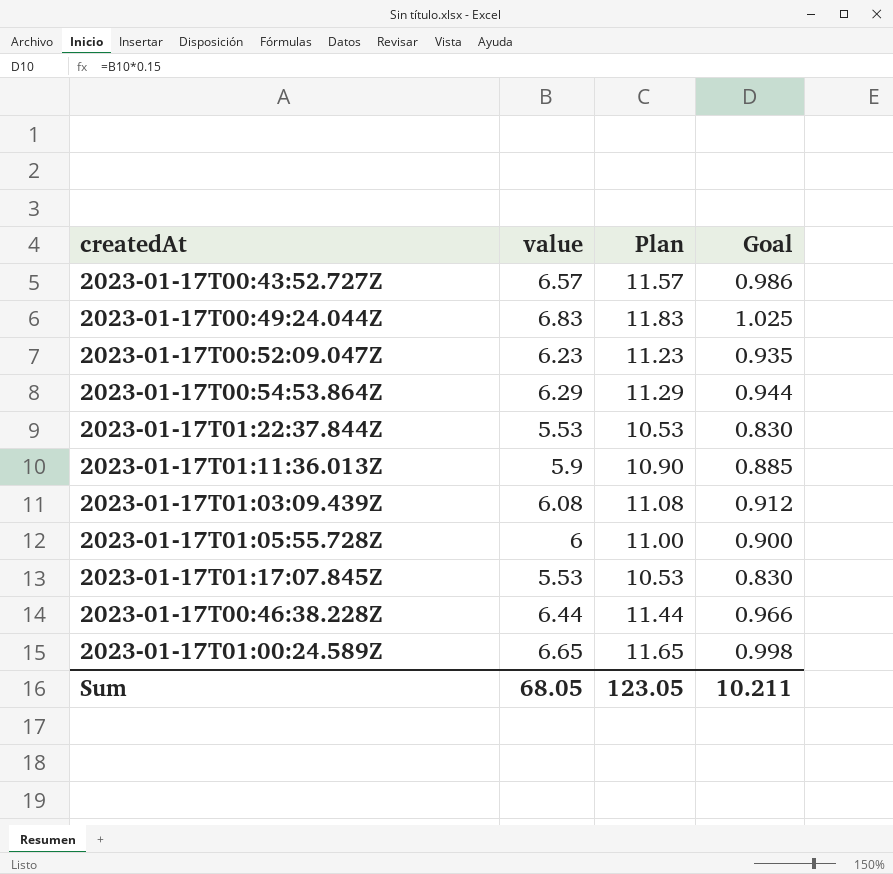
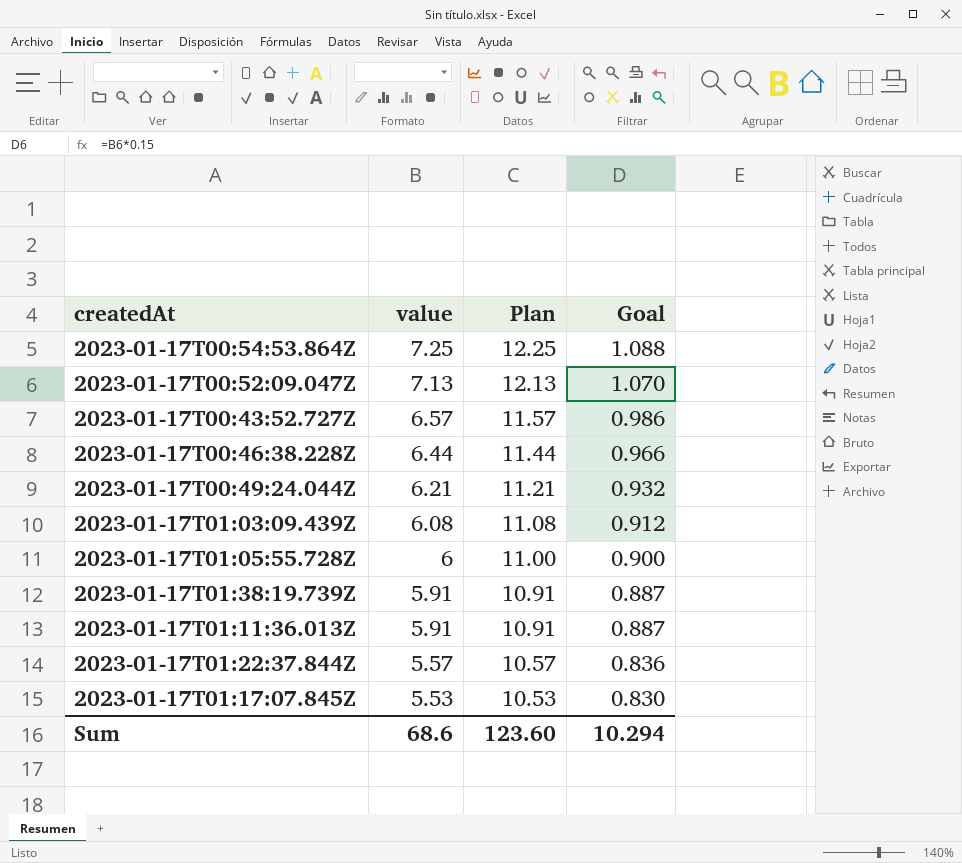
row order: none -> value descending
row 2023-01-17T01:00:24.589Z: 6.65 | 11.65 | 0.998 -> none
2023-01-17T00:54:53.864Z | value: 6.29 -> 7.25
2023-01-17T00:54:53.864Z | Plan: 11.29 -> 12.25
2023-01-17T00:54:53.864Z | Goal: 0.944 -> 1.088
2023-01-17T00:52:09.047Z | value: 6.23 -> 7.13
2023-01-17T00:52:09.047Z | Plan: 11.23 -> 12.13
2023-01-17T00:52:09.047Z | Goal: 0.935 -> 1.070
2023-01-17T00:49:24.044Z | value: 6.83 -> 6.21
2023-01-17T00:49:24.044Z | Plan: 11.83 -> 11.21
2023-01-17T00:49:24.044Z | Goal: 1.025 -> 0.932
row 2023-01-17T01:38:19.739Z: none -> 5.91 | 10.91 | 0.887
2023-01-17T01:11:36.013Z | value: 5.9 -> 5.91
2023-01-17T01:11:36.013Z | Plan: 10.90 -> 10.91
2023-01-17T01:11:36.013Z | Goal: 0.885 -> 0.887
2023-01-17T01:22:37.844Z | value: 5.53 -> 5.57
2023-01-17T01:22:37.844Z | Plan: 10.53 -> 10.57
2023-01-17T01:22:37.844Z | Goal: 0.830 -> 0.836
Sum | value: 68.05 -> 68.6
Sum | Plan: 123.05 -> 123.60
Sum | Goal: 10.211 -> 10.294

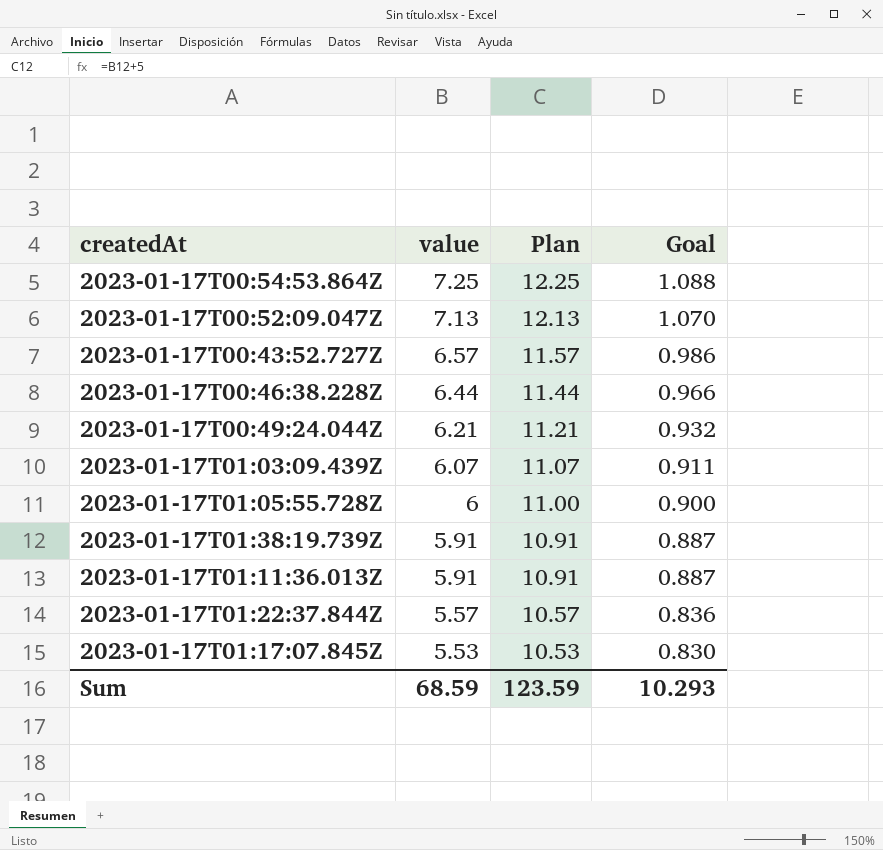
2023-01-17T01:03:09.439Z | value: 6.08 -> 6.07
2023-01-17T01:03:09.439Z | Plan: 11.08 -> 11.07
2023-01-17T01:03:09.439Z | Goal: 0.912 -> 0.911
Sum | value: 68.6 -> 68.59
Sum | Plan: 123.60 -> 123.59
Sum | Goal: 10.294 -> 10.293

